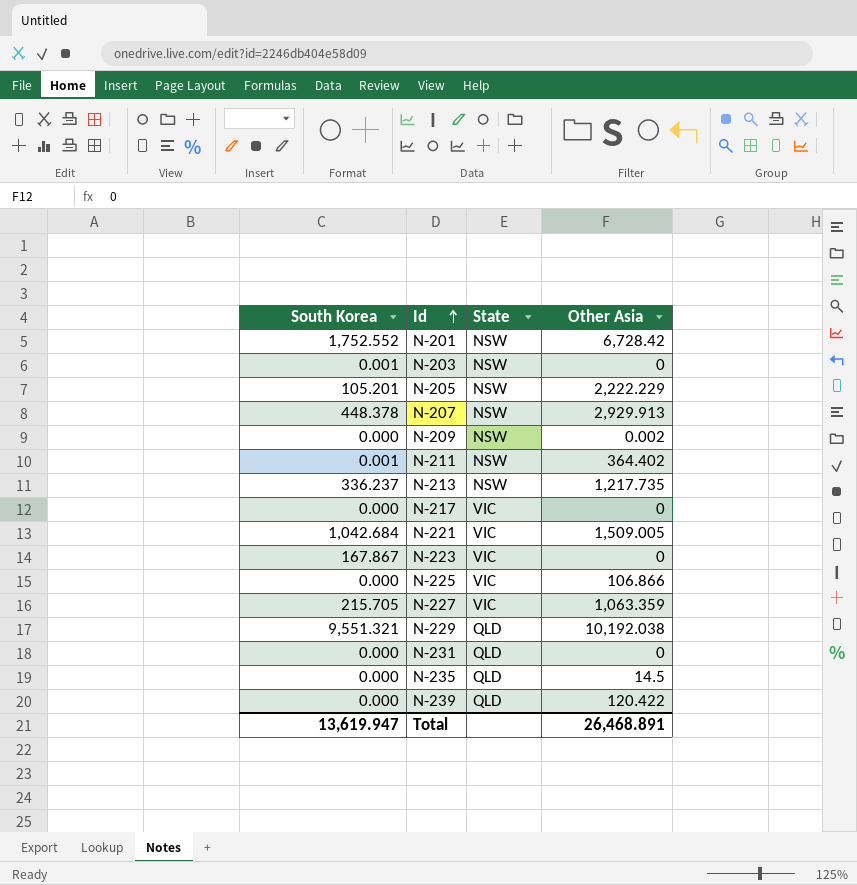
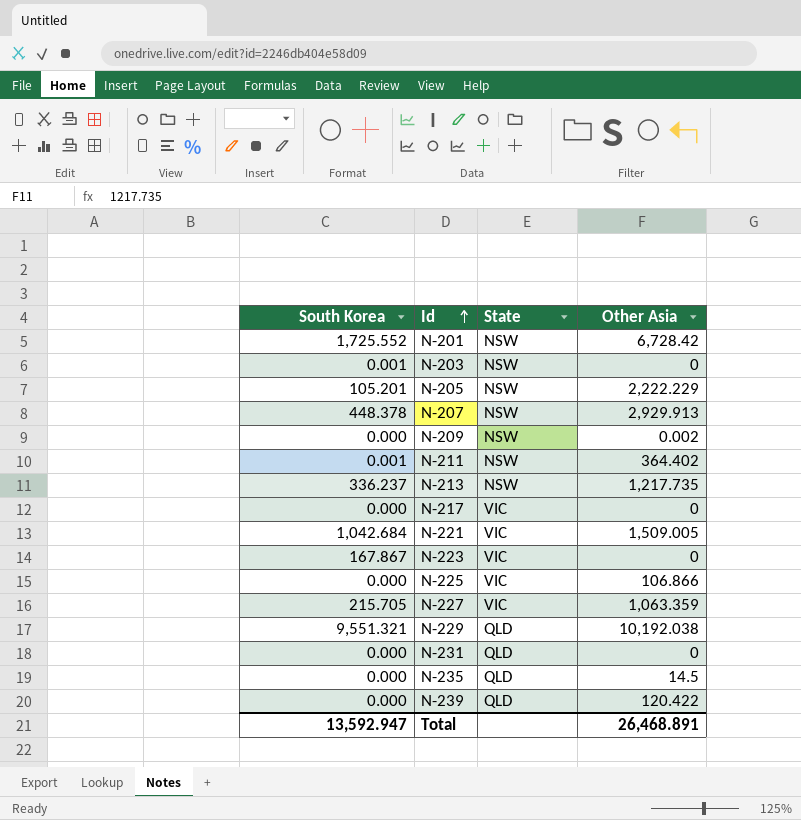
N-201 | South Korea: 1,752.552 -> 1,725.552
Total | South Korea: 13,619.947 -> 13,592.947

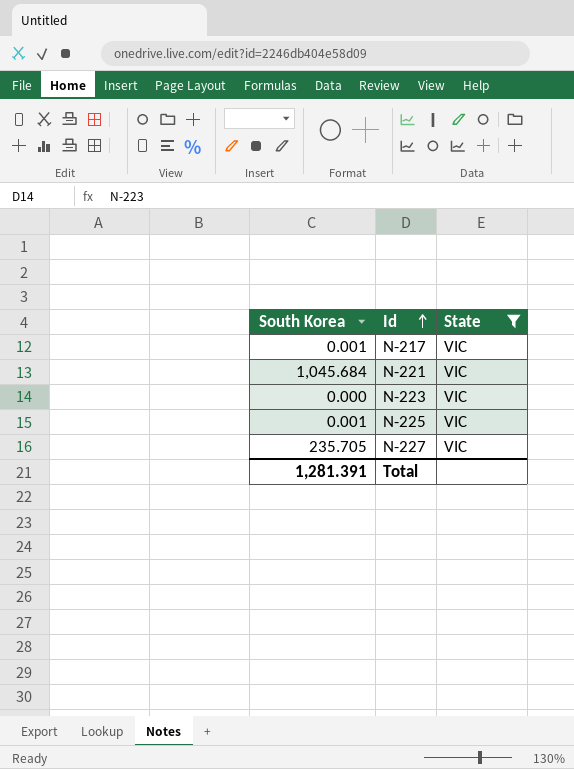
filter: none -> State = VIC
column Other Asia | position: 4 -> none
N-217 | South Korea: 0.000 -> 0.001
N-221 | South Korea: 1,042.684 -> 1,045.684
N-223 | South Korea: 167.867 -> 0.000
N-225 | South Korea: 0.000 -> 0.001
N-227 | South Korea: 215.705 -> 235.705
Total | South Korea: 13,592.947 -> 1,281.391

